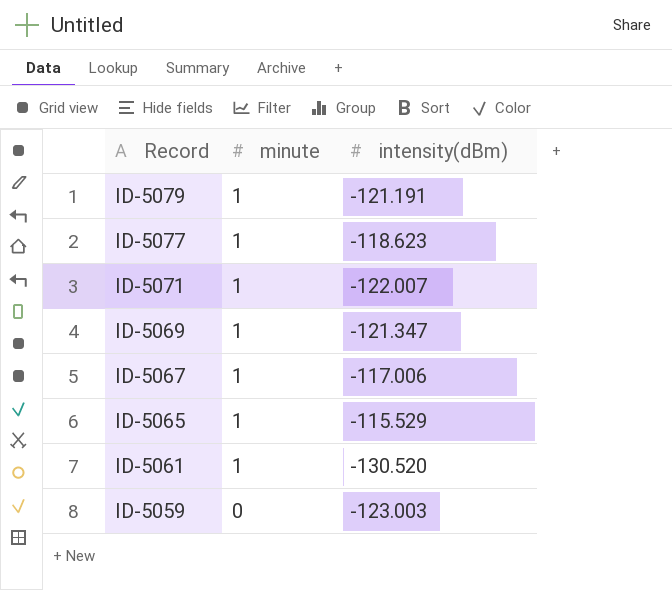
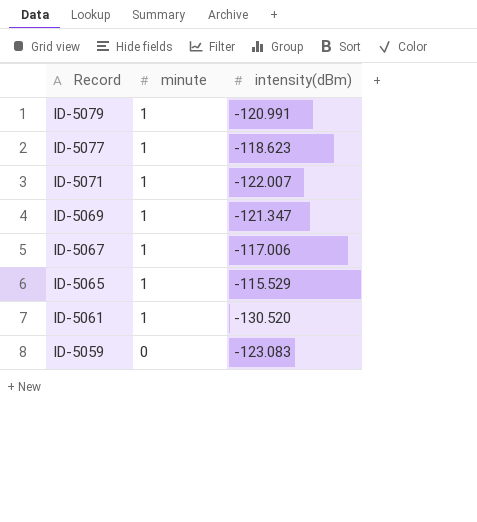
ID-5079 | intensity(dBm): -121.191 -> -120.991
ID-5059 | intensity(dBm): -123.003 -> -123.083

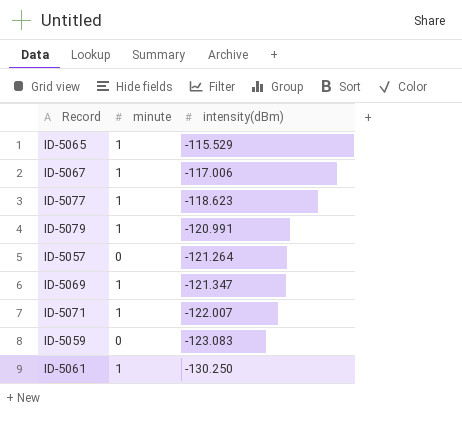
row order: Record descending -> intensity(dBm) descending
row ID-5057: none -> 0 | -121.264
ID-5061 | intensity(dBm): -130.520 -> -130.250

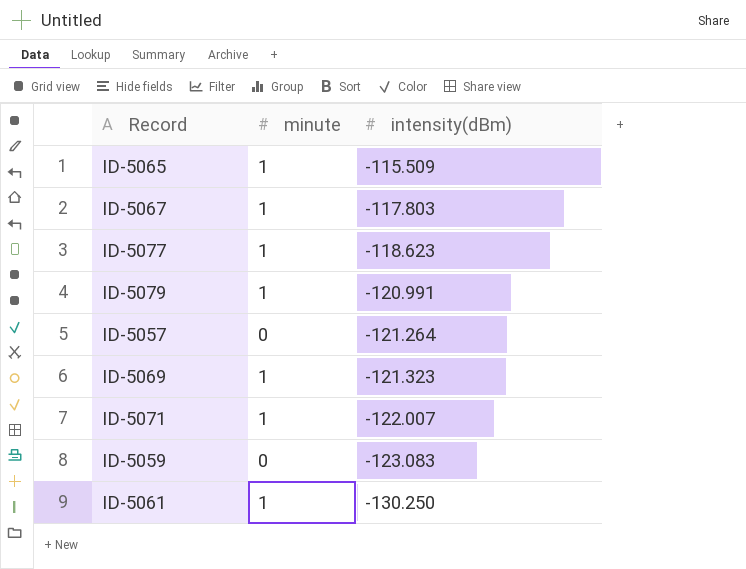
ID-5065 | intensity(dBm): -115.529 -> -115.509
ID-5067 | intensity(dBm): -117.006 -> -117.803
ID-5069 | intensity(dBm): -121.347 -> -121.323

